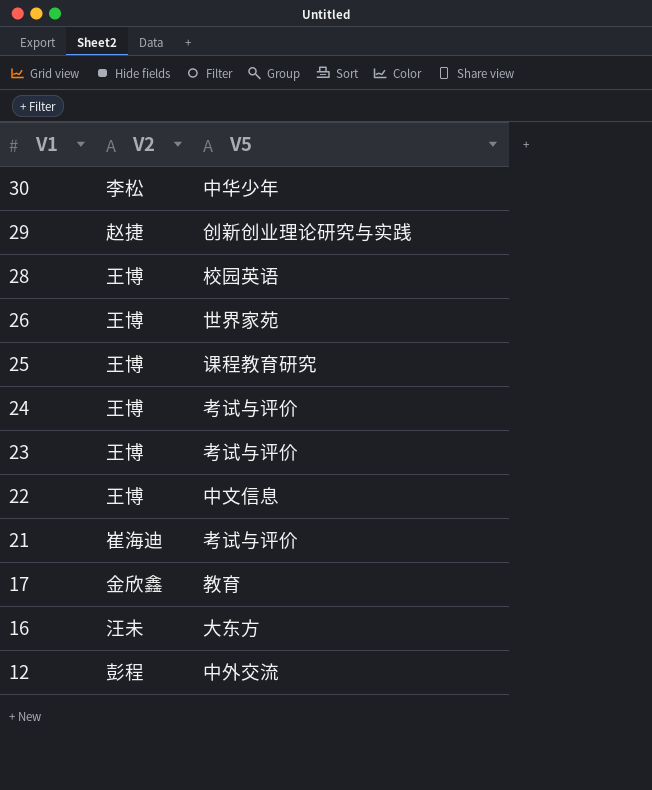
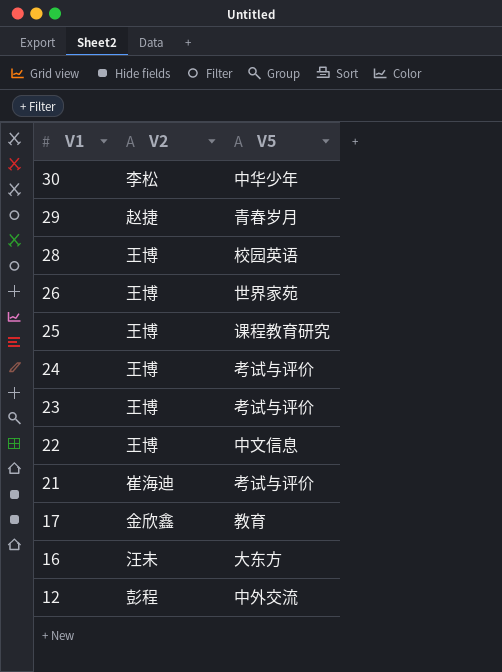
29 | V5: 创新创业理论研究与实践 -> 青春岁月

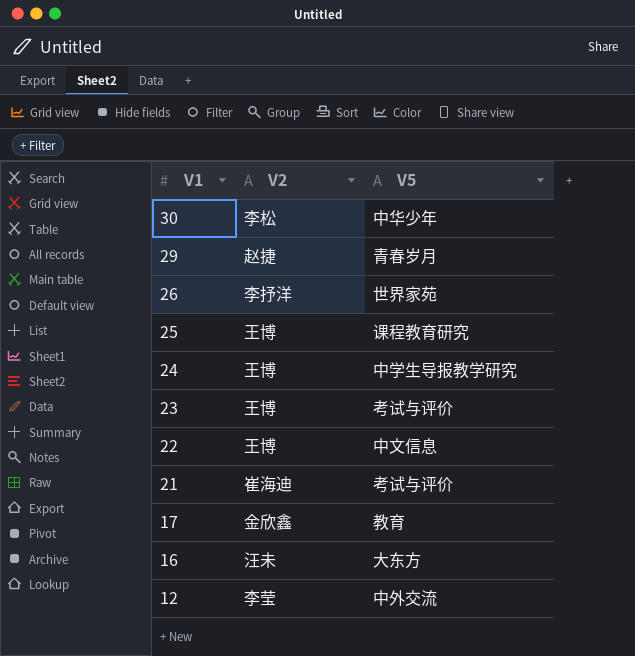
row 28: 王博 | 校园英语 -> none
26 | V2: 王博 -> 李抒洋
24 | V5: 考试与评价 -> 中学生导报教学研究
12 | V2: 彭程 -> 李莹

